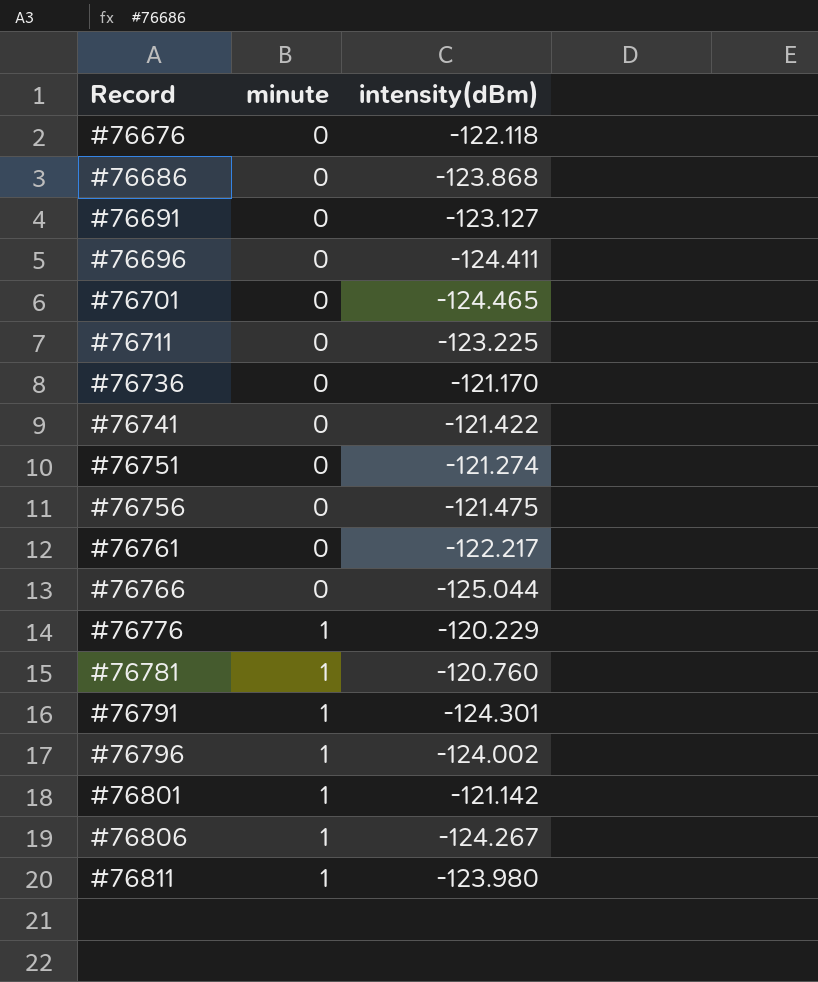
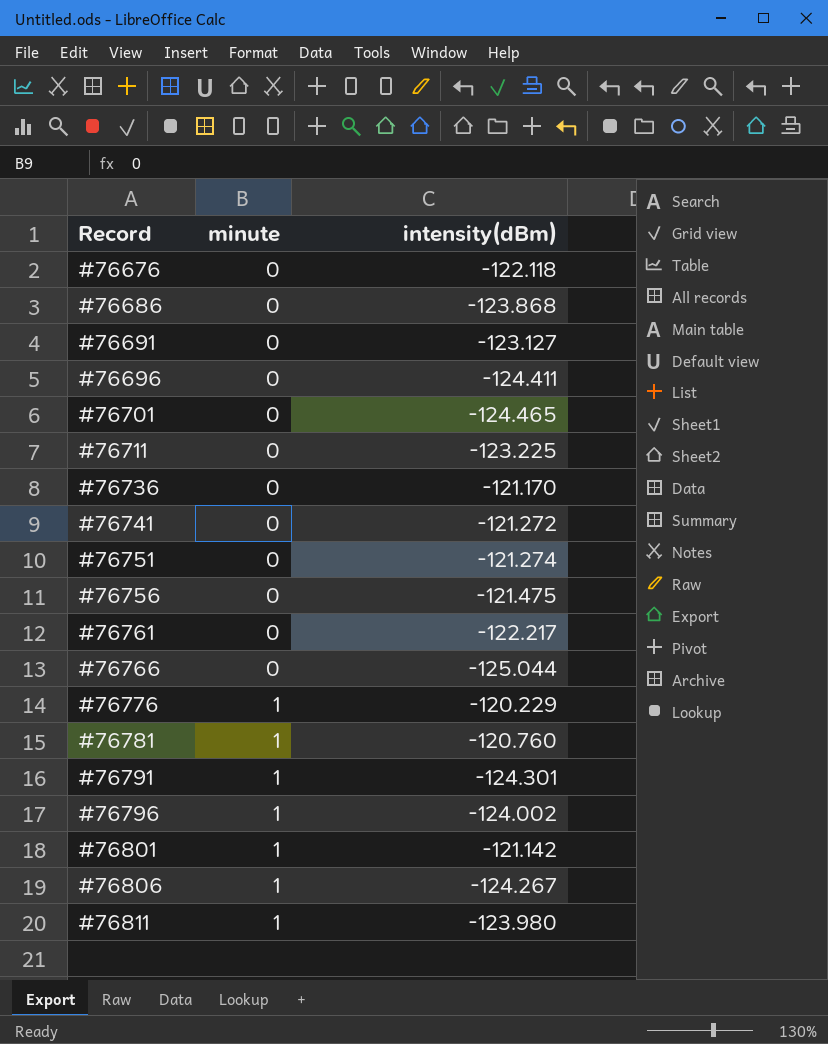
#76741 | intensity(dBm): -121.422 -> -121.272

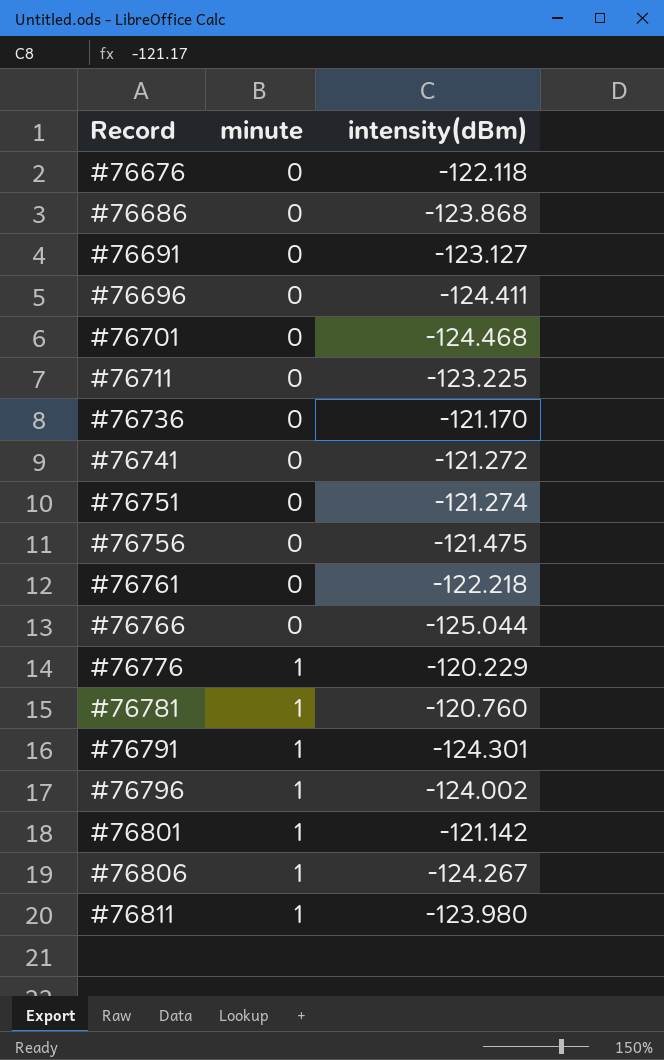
#76701 | intensity(dBm): -124.465 -> -124.468
#76761 | intensity(dBm): -122.217 -> -122.218

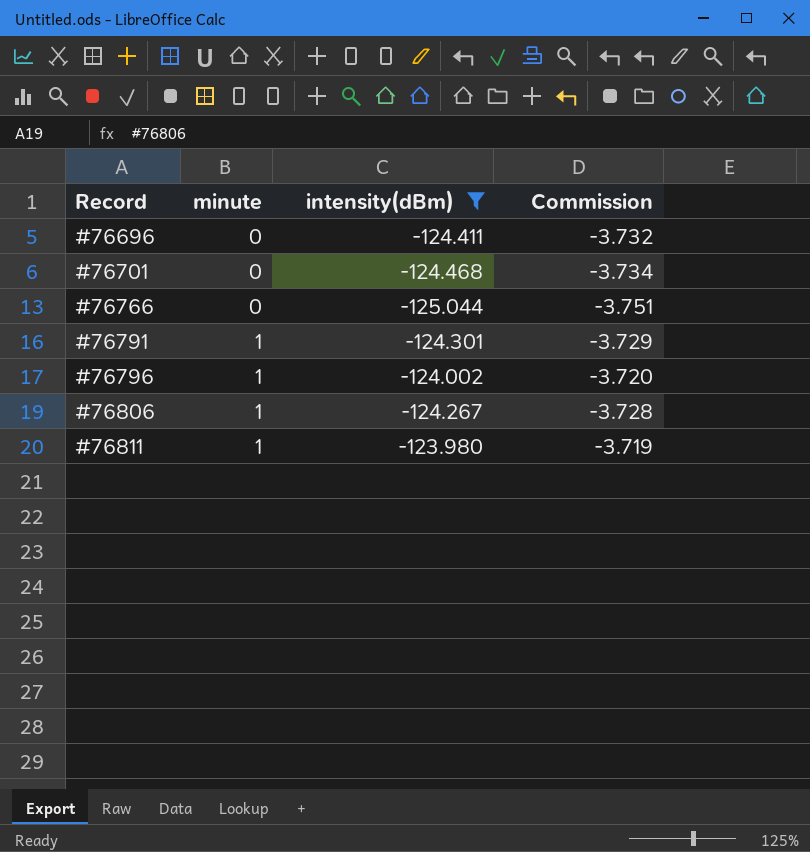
filter: none -> intensity(dBm) <= -123.980
column Commission | formula: none -> [intensity(dBm)] * 0.03

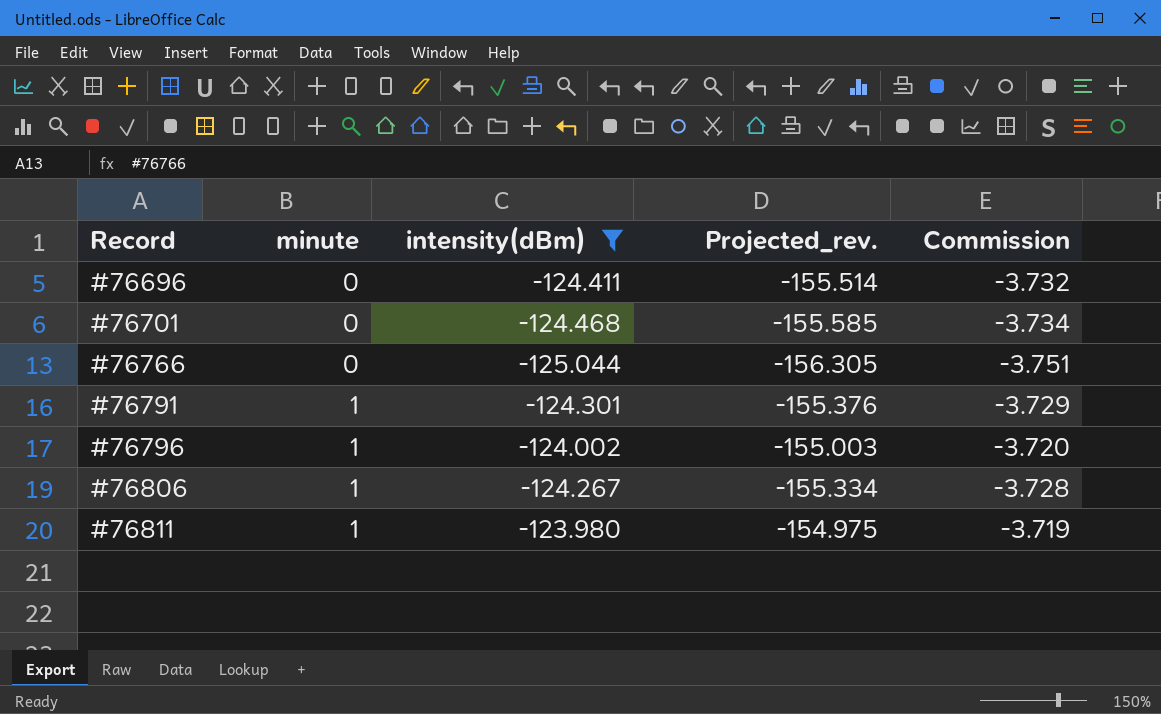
column Projected_rev. | formula: none -> [intensity(dBm)] * 1.25

